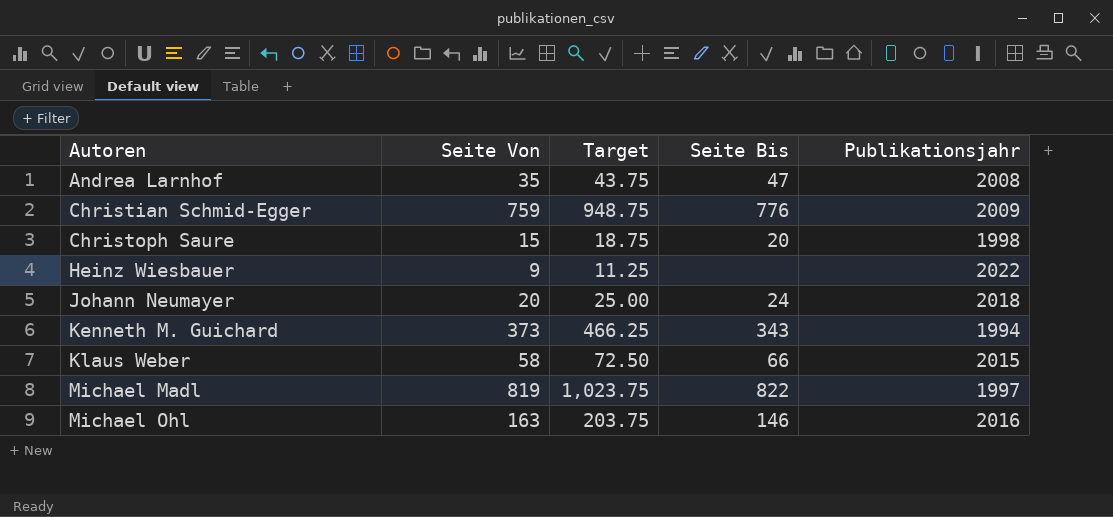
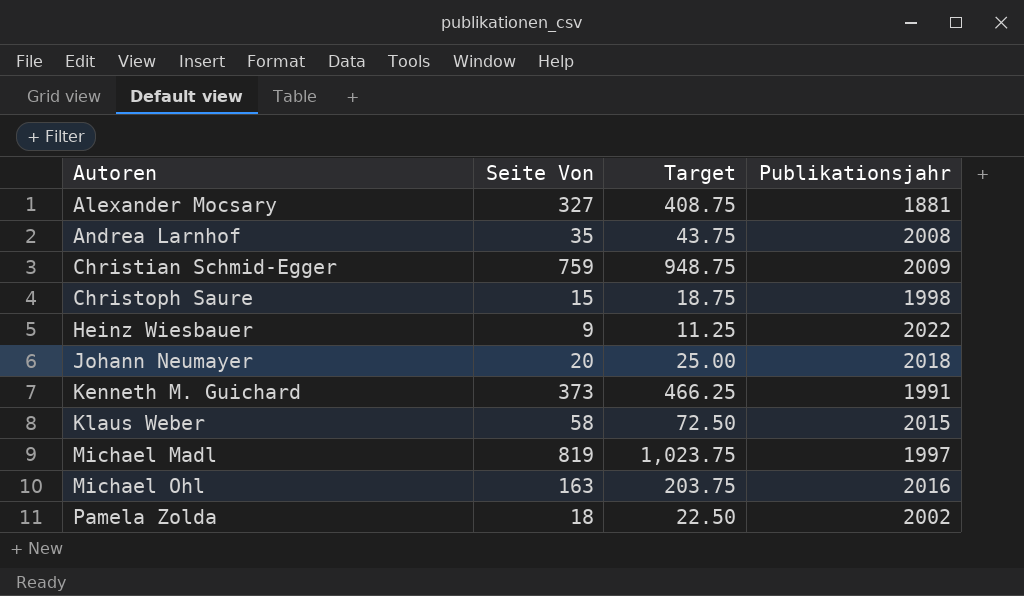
column Seite Bis | position: 4 -> none
row Alexander Mocsary: none -> 327 | 408.75 | 1881
Kenneth M. Guichard | Publikationsjahr: 1994 -> 1991
row Pamela Zolda: none -> 18 | 22.50 | 2002

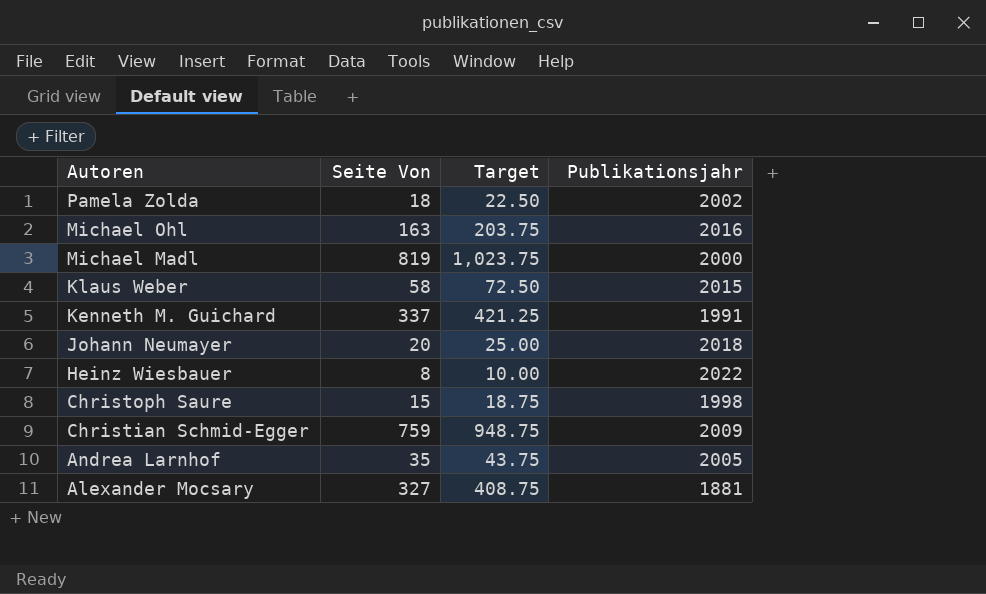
row order: Autoren ascending -> Autoren descending
Michael Madl | Publikationsjahr: 1997 -> 2000
Kenneth M. Guichard | Seite Von: 373 -> 337
Kenneth M. Guichard | Target: 466.25 -> 421.25
Heinz Wiesbauer | Seite Von: 9 -> 8
Heinz Wiesbauer | Target: 11.25 -> 10.00
Andrea Larnhof | Publikationsjahr: 2008 -> 2005

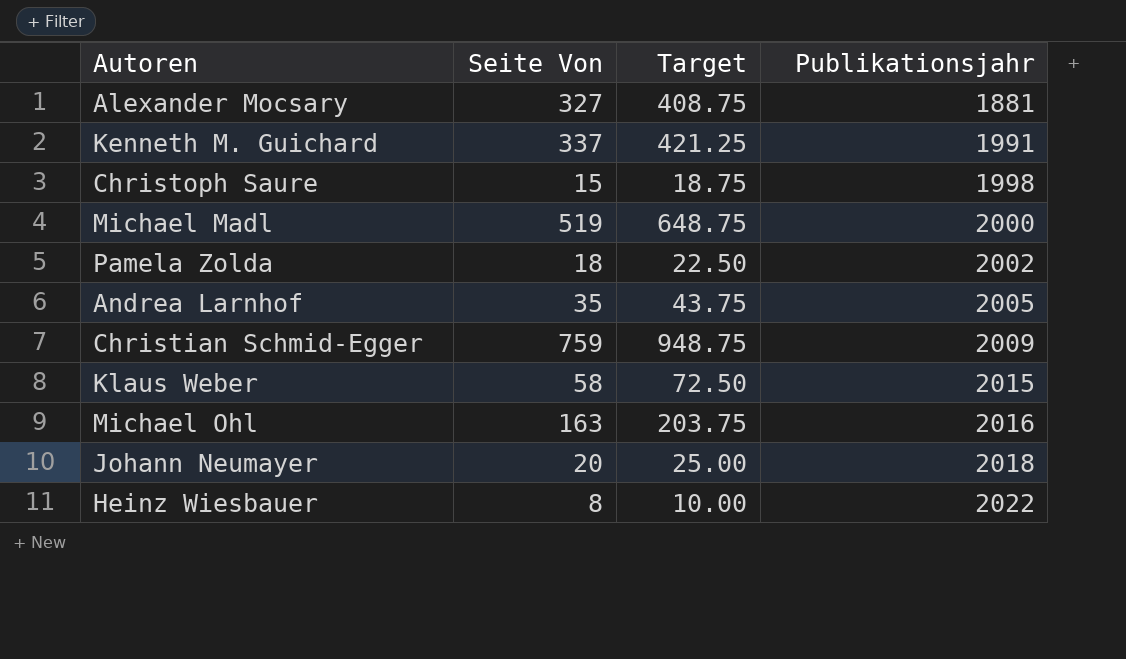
row order: Autoren descending -> Publikationsjahr ascending
Michael Madl | Seite Von: 819 -> 519
Michael Madl | Target: 1,023.75 -> 648.75

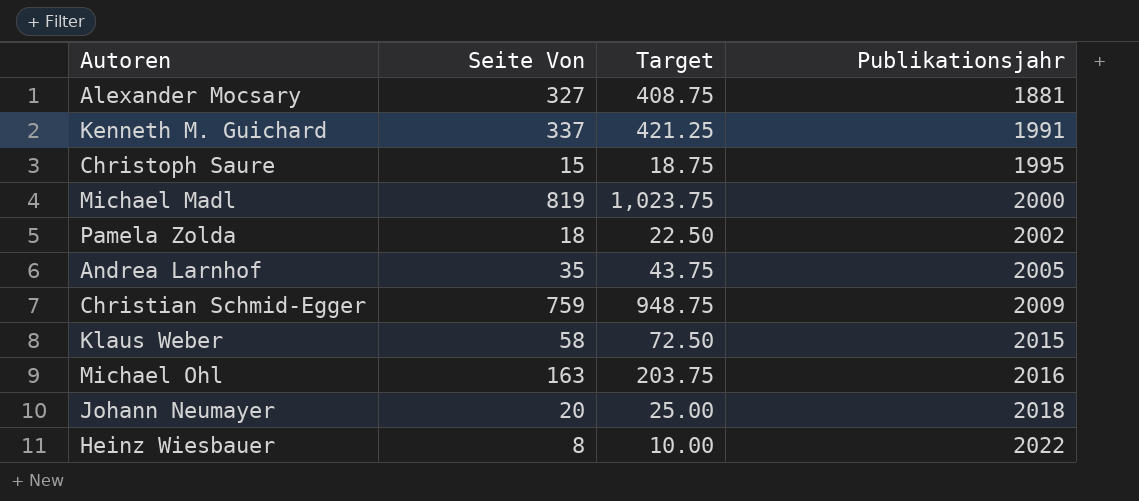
Christoph Saure | Publikationsjahr: 1998 -> 1995
Michael Madl | Seite Von: 519 -> 819
Michael Madl | Target: 648.75 -> 1,023.75

